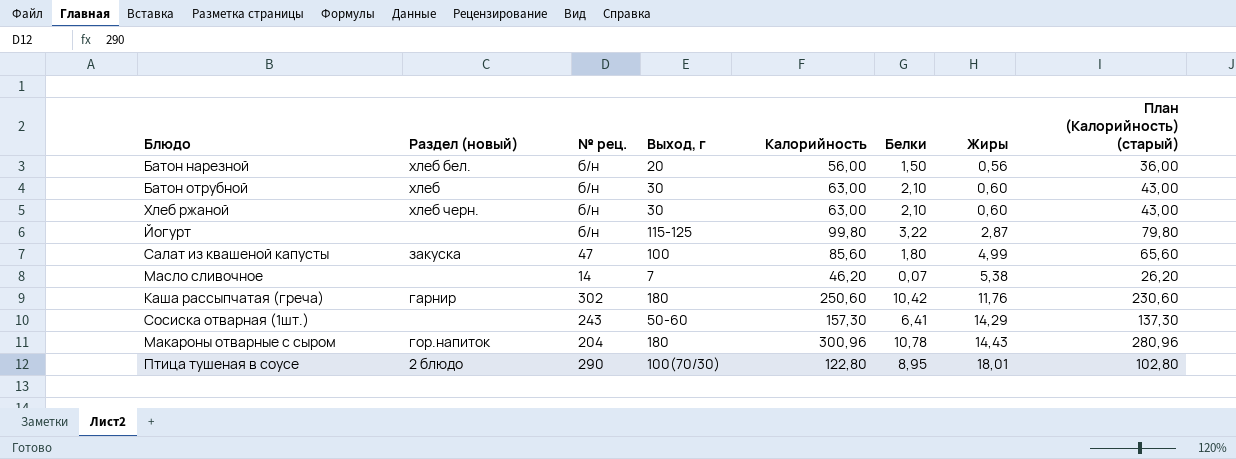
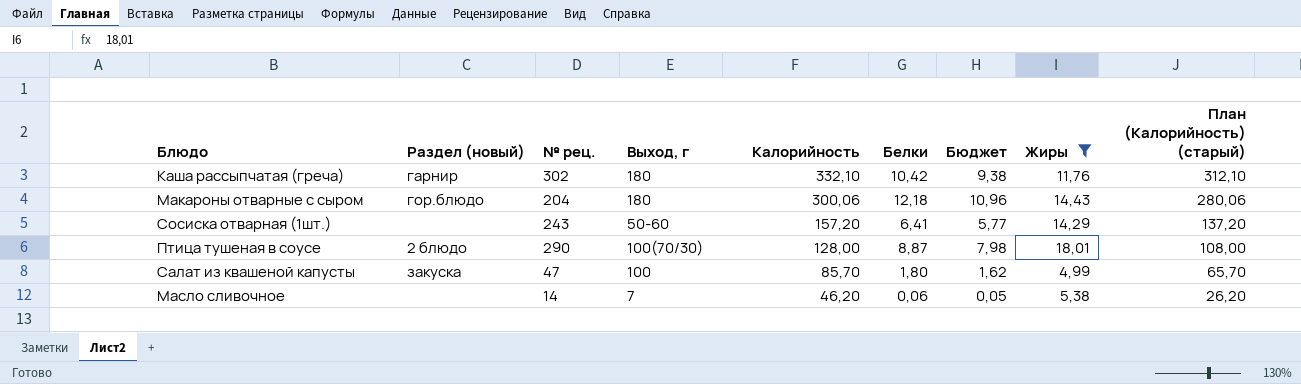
filter: none -> Жиры >= 4,99
row order: Жиры ascending -> Калорийность descending
column Бюджет | formula: none -> [Белки] * 0,9
Каша рассыпчатая (греча) | Калорийность: 250,60 -> 332,10
Каша рассыпчатая (греча) | План (Калорийность) (старый): 230,60 -> 312,10
Макароны отварные с сыром | Раздел (новый): гор.напиток -> гор.блюдо
Макароны отварные с сыром | Калорийность: 300,96 -> 300,06
Макароны отварные с сыром | Белки: 10,78 -> 12,18
Макароны отварные с сыром | План (Калорийность) (старый): 280,96 -> 280,06
Сосиска отварная (1шт.) | Калорийность: 157,30 -> 157,20
Сосиска отварная (1шт.) | План (Калорийность) (старый): 137,30 -> 137,20
Птица тушеная в соусе | Калорийность: 122,80 -> 128,00
Птица тушеная в соусе | Белки: 8,95 -> 8,87
Птица тушеная в соусе | План (Калорийность) (старый): 102,80 -> 108,00
Салат из квашеной капусты | Калорийность: 85,60 -> 85,70
Салат из квашеной капусты | План (Калорийность) (старый): 65,60 -> 65,70
Масло сливочное | Белки: 0,07 -> 0,06

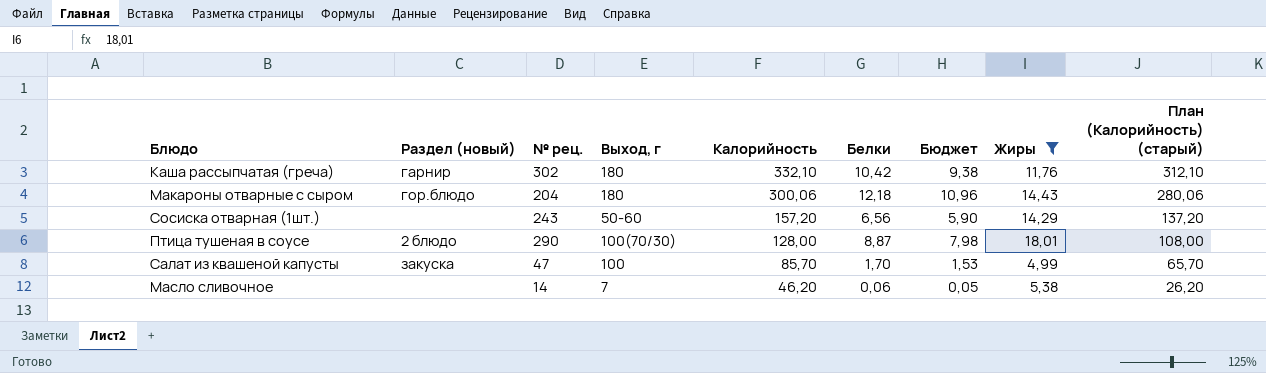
Сосиска отварная (1шт.) | Белки: 6,41 -> 6,56
Сосиска отварная (1шт.) | Бюджет: 5,77 -> 5,90
Салат из квашеной капусты | Белки: 1,80 -> 1,70
Салат из квашеной капусты | Бюджет: 1,62 -> 1,53

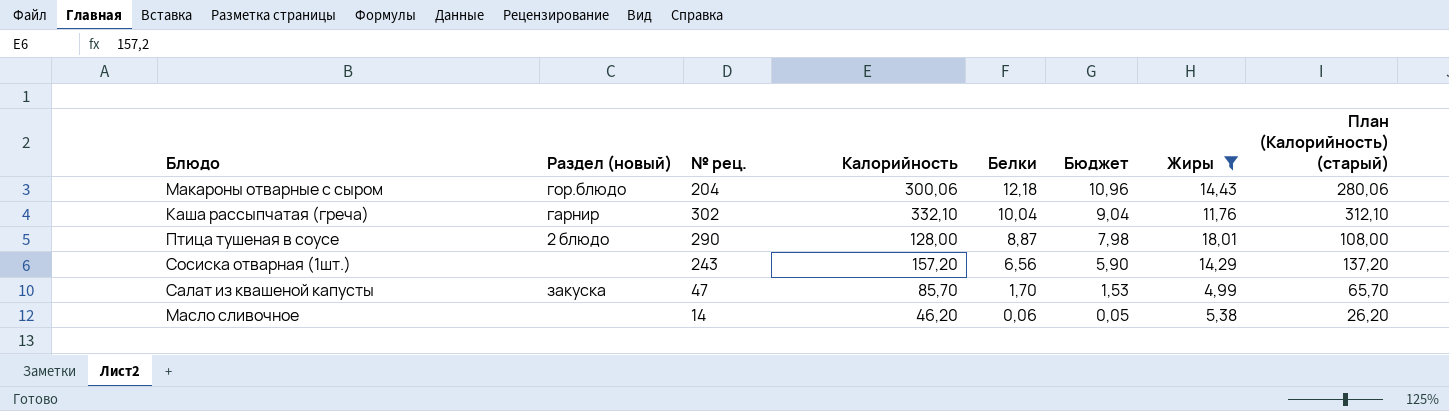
row order: Калорийность descending -> Белки descending
column Выход, г | position: 4 -> none
Каша рассыпчатая (греча) | Белки: 10,42 -> 10,04
Каша рассыпчатая (греча) | Бюджет: 9,38 -> 9,04

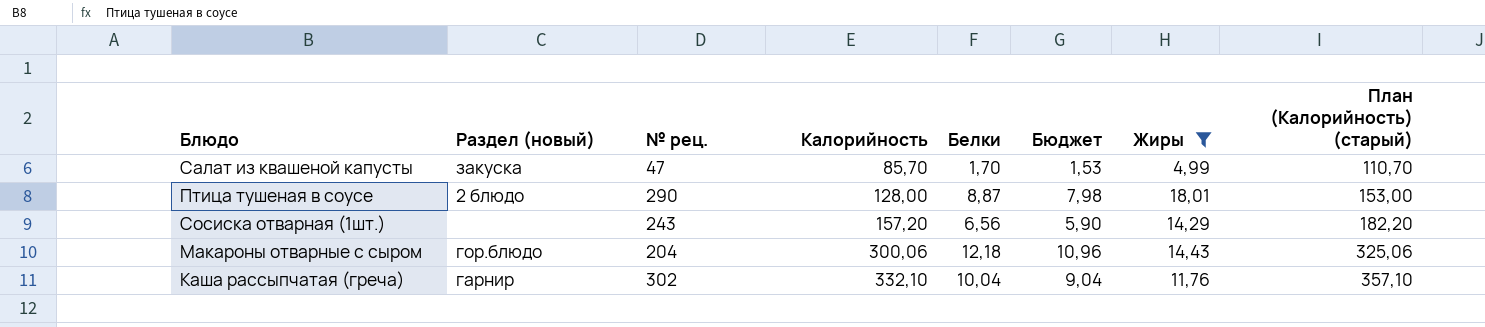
row order: Белки descending -> Калорийность ascending
column План (Калорийность) (старый) | formula: [Калорийность] - 20 -> [Калорийность] + 25
row Масло сливочное: none | 14 | 46,20 | 0,06 | 0,05 | 5,38 | 26,20 -> none

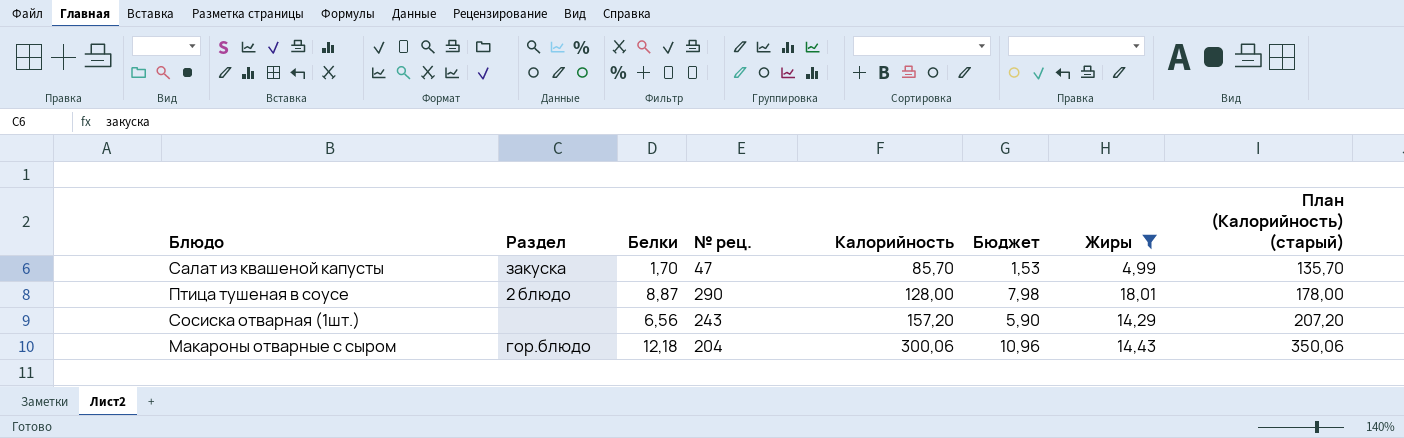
column name: Раздел (новый) -> Раздел
column Белки | position: 5 -> 3
column План (Калорийность) (старый) | formula: [Калорийность] + 25 -> [Калорийность] + 50
row Каша рассыпчатая (греча): гарнир | 302 | 332,10 | 10,04 | 9,04 | 11,76 | 357,10 -> none

